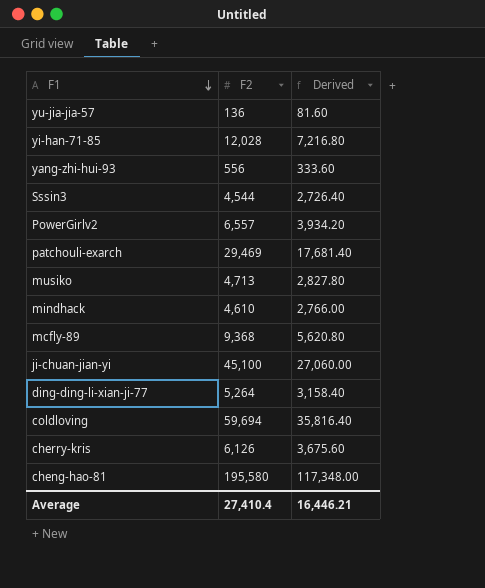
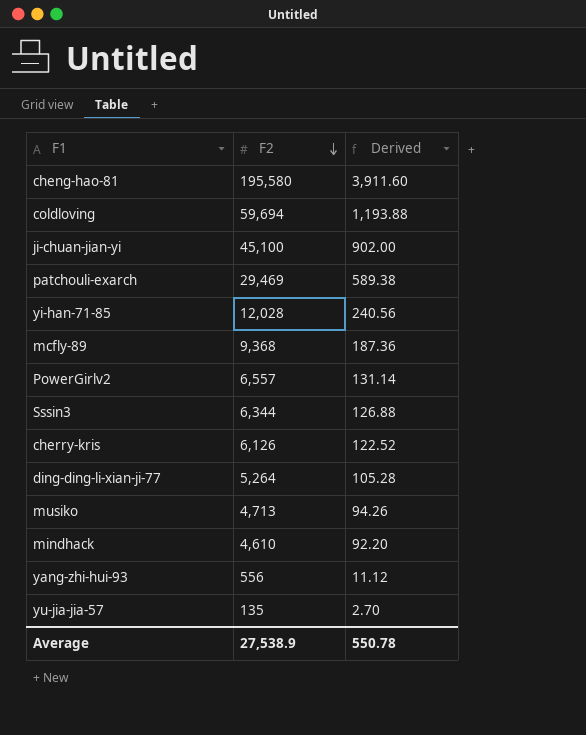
row order: F1 descending -> F2 descending
column Derived | formula: [F2] * 0.6 -> [F2] * 0.02
Sssin3 | F2: 4,544 -> 6,344
yu-jia-jia-57 | F2: 136 -> 135
Average | F2: 27,410.4 -> 27,538.9
Average | Derived: 16,446.21 -> 550.78

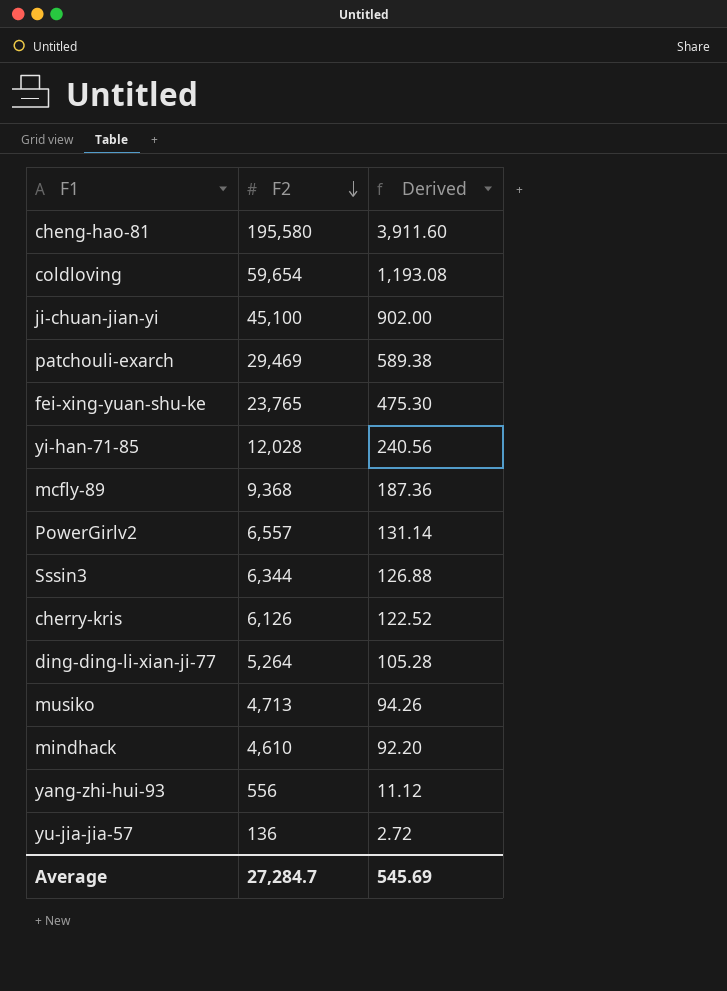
coldloving | F2: 59,694 -> 59,654
coldloving | Derived: 1,193.88 -> 1,193.08
row fei-xing-yuan-shu-ke: none -> 23,765 | 475.30
yu-jia-jia-57 | F2: 135 -> 136
yu-jia-jia-57 | Derived: 2.70 -> 2.72
Average | F2: 27,538.9 -> 27,284.7
Average | Derived: 550.78 -> 545.69

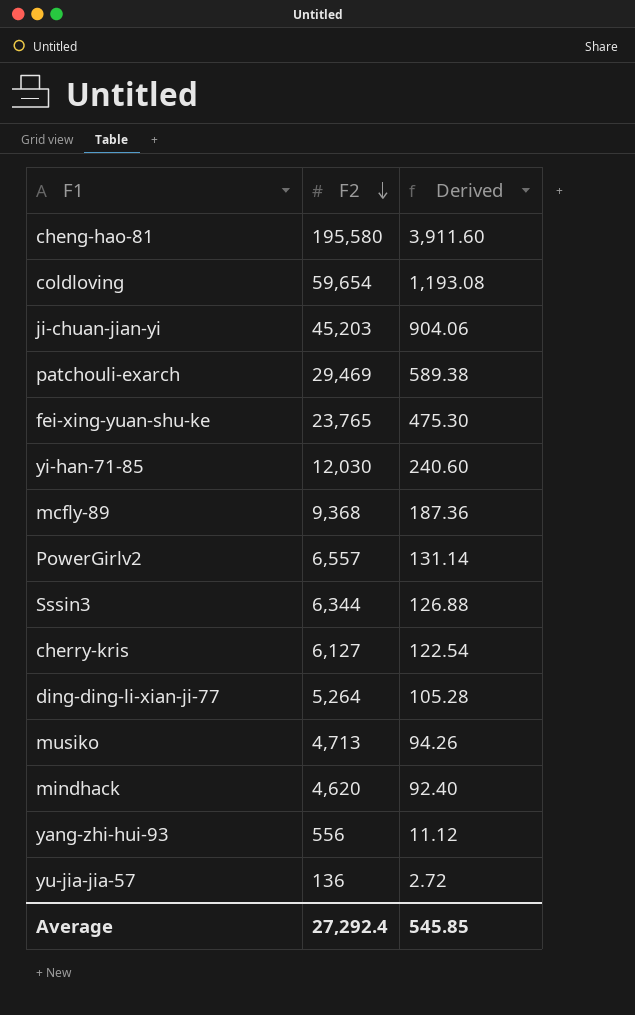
ji-chuan-jian-yi | F2: 45,100 -> 45,203
ji-chuan-jian-yi | Derived: 902.00 -> 904.06
yi-han-71-85 | F2: 12,028 -> 12,030
yi-han-71-85 | Derived: 240.56 -> 240.60
cherry-kris | F2: 6,126 -> 6,127
cherry-kris | Derived: 122.52 -> 122.54
mindhack | F2: 4,610 -> 4,620
mindhack | Derived: 92.20 -> 92.40
Average | F2: 27,284.7 -> 27,292.4
Average | Derived: 545.69 -> 545.85

